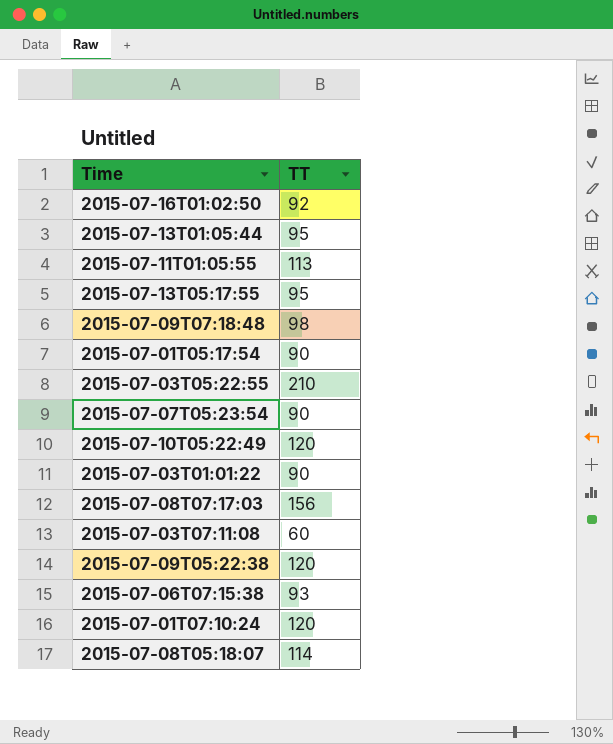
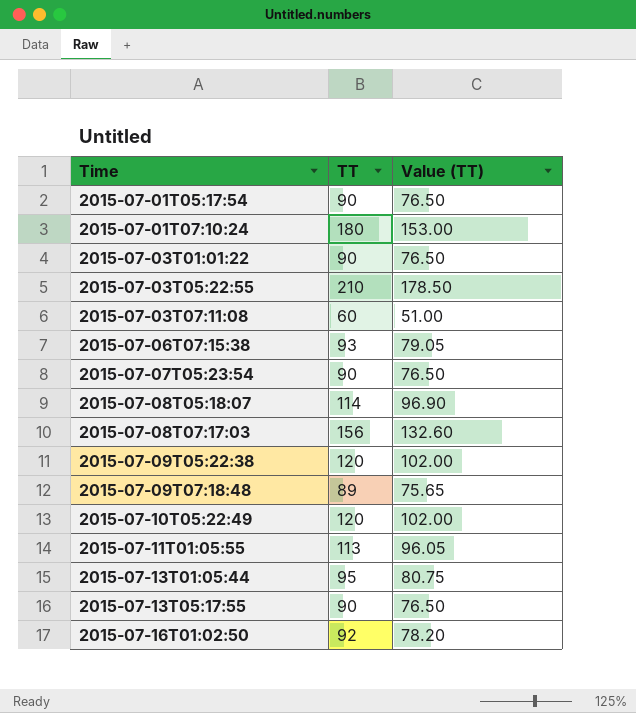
row order: none -> Time ascending
column Value (TT) | formula: none -> [TT] * 0.85
2015-07-01T07:10:24 | TT: 120 -> 180
2015-07-09T07:18:48 | TT: 98 -> 89
2015-07-13T05:17:55 | TT: 95 -> 90

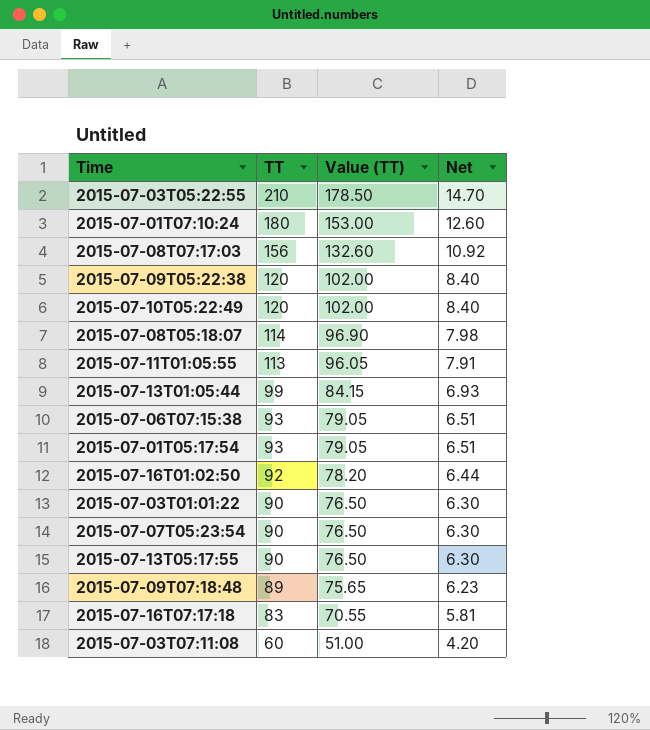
row order: Time ascending -> TT descending
column Net | formula: none -> [TT] * 0.07
2015-07-13T01:05:44 | TT: 95 -> 99
2015-07-13T01:05:44 | Value (TT): 80.75 -> 84.15
2015-07-01T05:17:54 | TT: 90 -> 93
2015-07-01T05:17:54 | Value (TT): 76.50 -> 79.05
row 2015-07-16T07:17:18: none -> 83 | 70.55 | 5.81

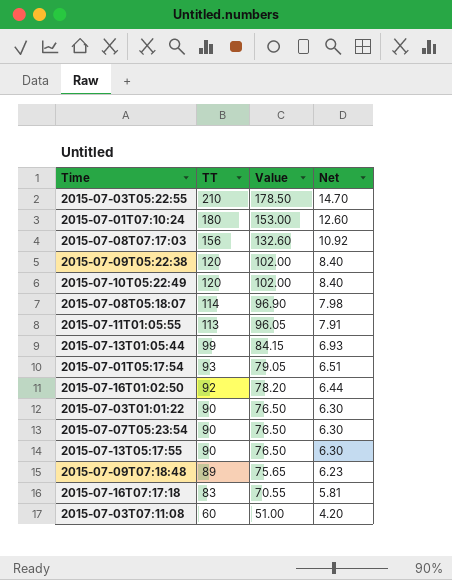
column name: Value (TT) -> Value
row 2015-07-06T07:15:38: 93 | 79.05 | 6.51 -> none

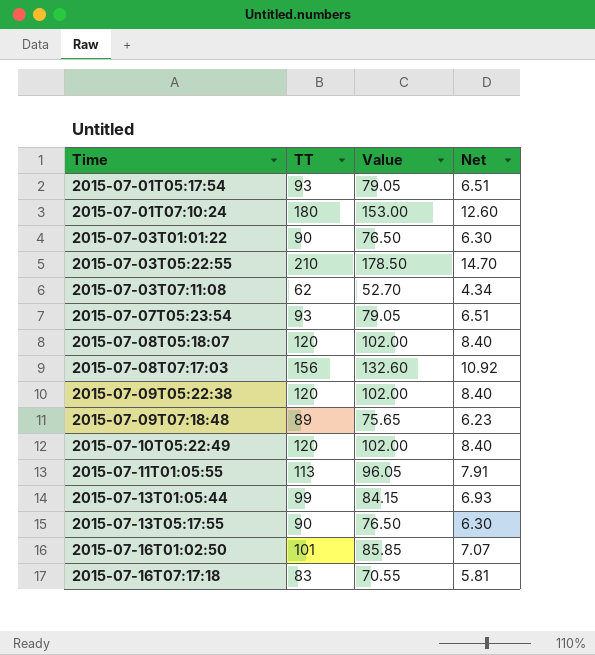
row order: TT descending -> Time ascending
2015-07-03T07:11:08 | TT: 60 -> 62
2015-07-03T07:11:08 | Value: 51.00 -> 52.70
2015-07-03T07:11:08 | Net: 4.20 -> 4.34
2015-07-07T05:23:54 | TT: 90 -> 93
2015-07-07T05:23:54 | Value: 76.50 -> 79.05
2015-07-07T05:23:54 | Net: 6.30 -> 6.51
2015-07-08T05:18:07 | TT: 114 -> 120
2015-07-08T05:18:07 | Value: 96.90 -> 102.00
2015-07-08T05:18:07 | Net: 7.98 -> 8.40
2015-07-16T01:02:50 | TT: 92 -> 101
2015-07-16T01:02:50 | Value: 78.20 -> 85.85
2015-07-16T01:02:50 | Net: 6.44 -> 7.07

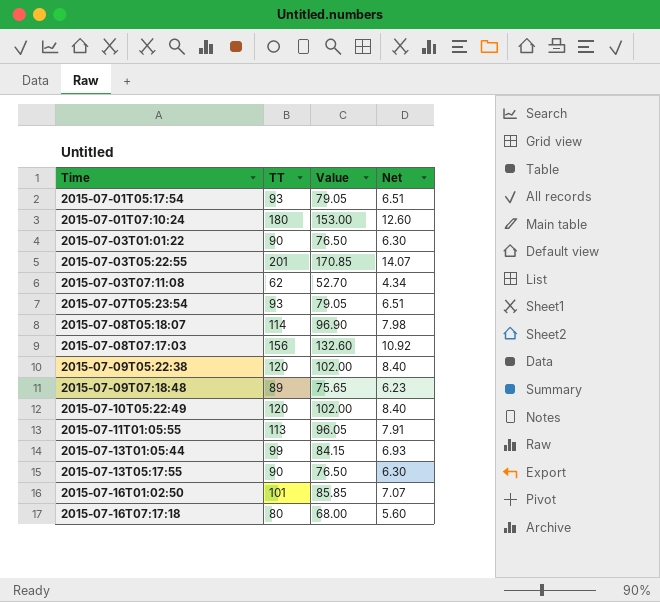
2015-07-03T05:22:55 | TT: 210 -> 201
2015-07-03T05:22:55 | Value: 178.50 -> 170.85
2015-07-03T05:22:55 | Net: 14.70 -> 14.07
2015-07-08T05:18:07 | TT: 120 -> 114
2015-07-08T05:18:07 | Value: 102.00 -> 96.90
2015-07-08T05:18:07 | Net: 8.40 -> 7.98
2015-07-16T07:17:18 | TT: 83 -> 80
2015-07-16T07:17:18 | Value: 70.55 -> 68.00
2015-07-16T07:17:18 | Net: 5.81 -> 5.60

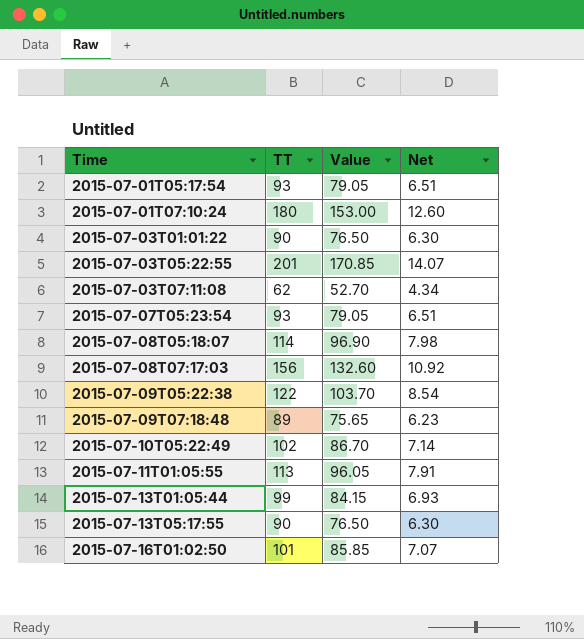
row 2015-07-16T07:17:18: 80 | 68.00 | 5.60 -> none
2015-07-09T05:22:38 | TT: 120 -> 122
2015-07-09T05:22:38 | Value: 102.00 -> 103.70
2015-07-09T05:22:38 | Net: 8.40 -> 8.54
2015-07-10T05:22:49 | TT: 120 -> 102
2015-07-10T05:22:49 | Value: 102.00 -> 86.70
2015-07-10T05:22:49 | Net: 8.40 -> 7.14

